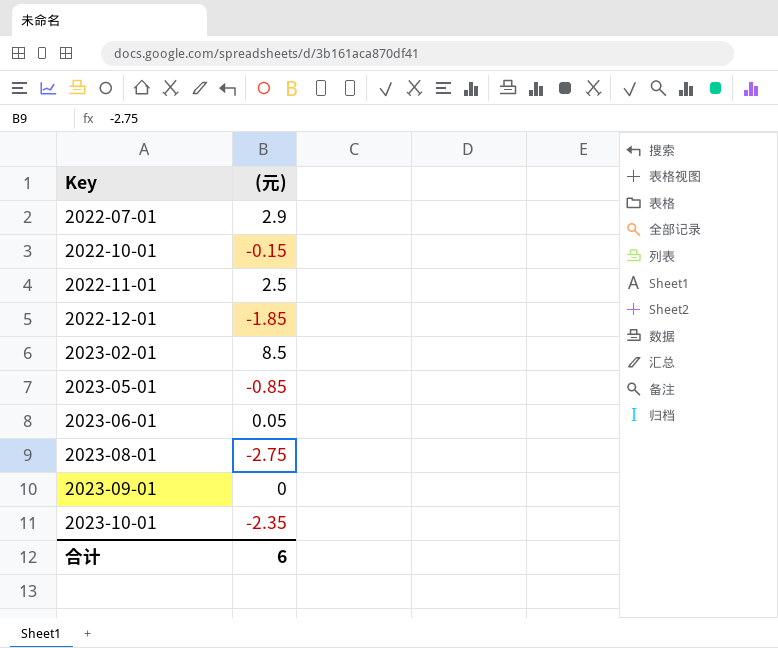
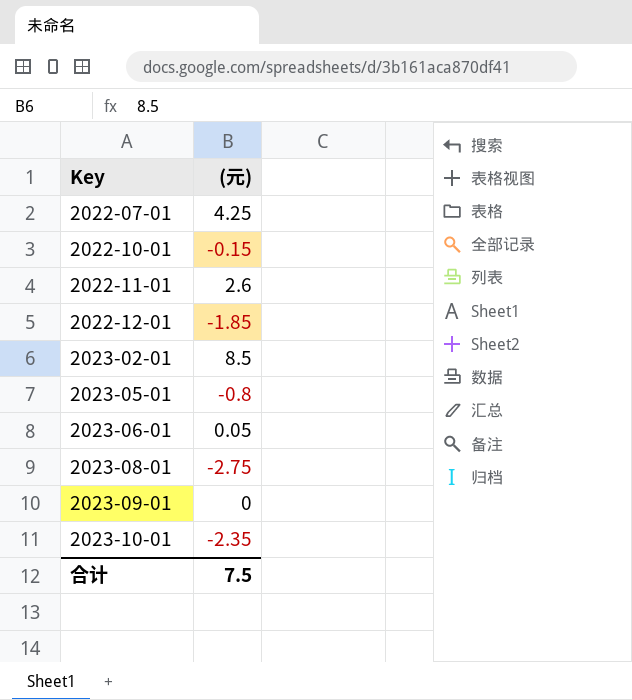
2022-07-01 | (元): 2.9 -> 4.25
2022-11-01 | (元): 2.5 -> 2.6
2023-05-01 | (元): -0.85 -> -0.8
合计 | (元): 6 -> 7.5

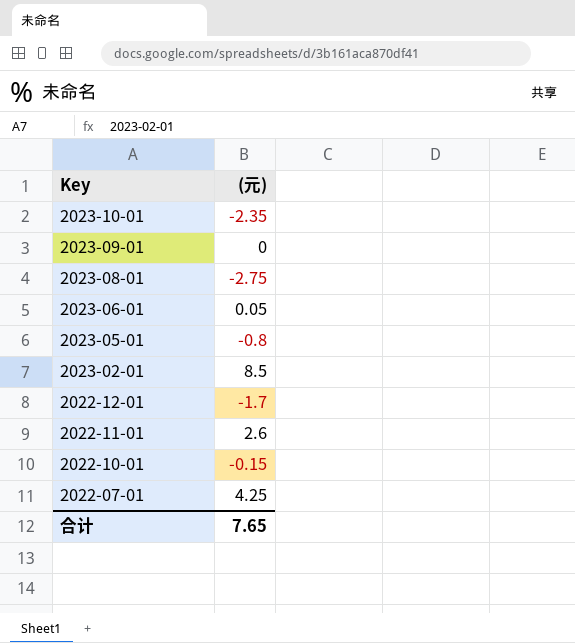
row order: Key ascending -> Key descending
2022-12-01 | (元): -1.85 -> -1.7
合计 | (元): 7.5 -> 7.65

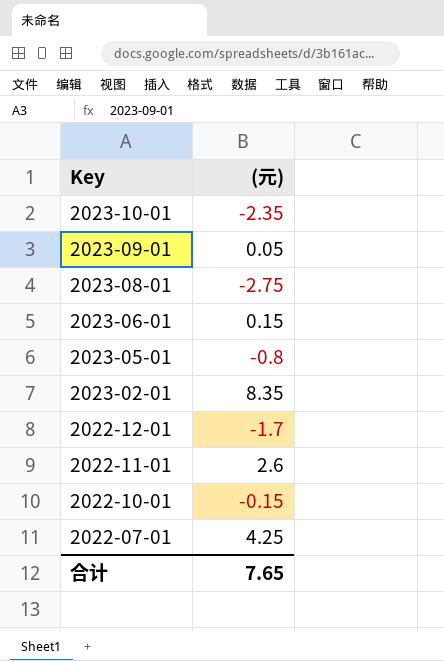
2023-09-01 | (元): 0 -> 0.05
2023-06-01 | (元): 0.05 -> 0.15
2023-02-01 | (元): 8.5 -> 8.35

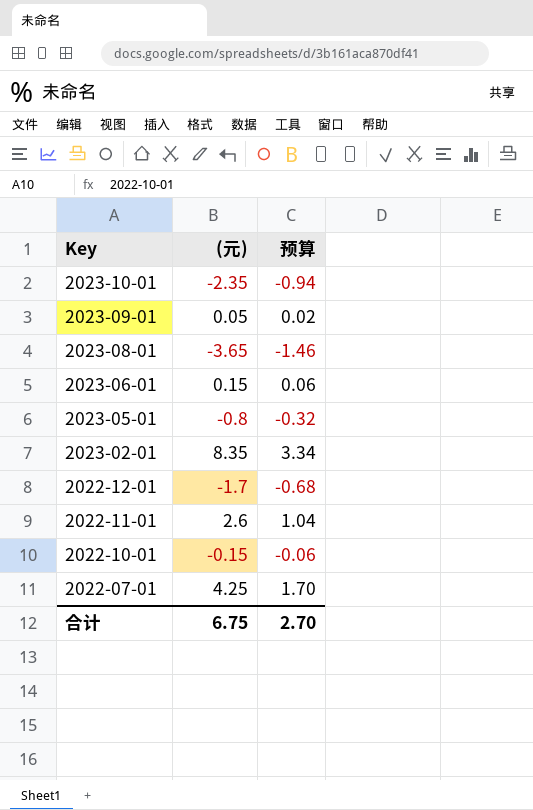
column 预算 | formula: none -> [(元)] * 0.4
2023-08-01 | (元): -2.75 -> -3.65
合计 | (元): 7.65 -> 6.75

